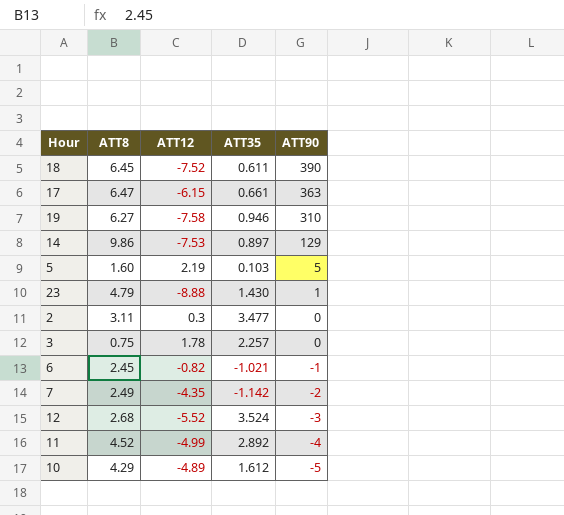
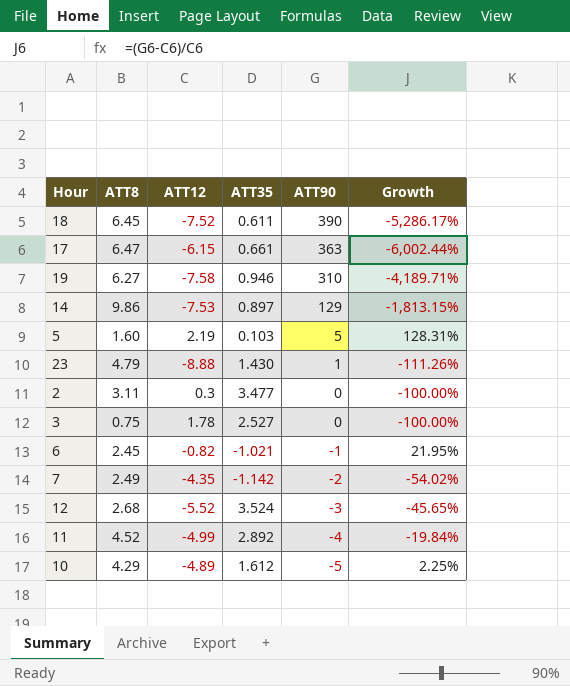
column Growth | formula: none -> ([ATT90] - [ATT12]) / [ATT12]
3 | ATT35: 2.257 -> 2.527

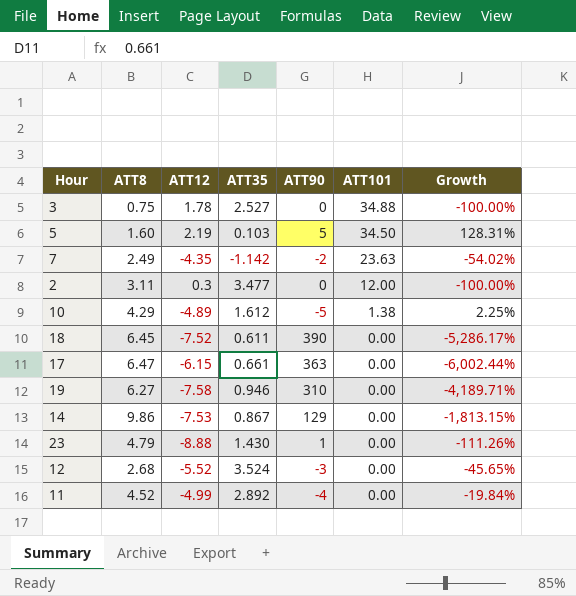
row order: ATT90 descending -> ATT101 descending
column ATT101 | position: none -> 6
row 6: 2.45 | -0.82 | -1.021 | -1 | 21.95% -> none
14 | ATT35: 0.897 -> 0.867

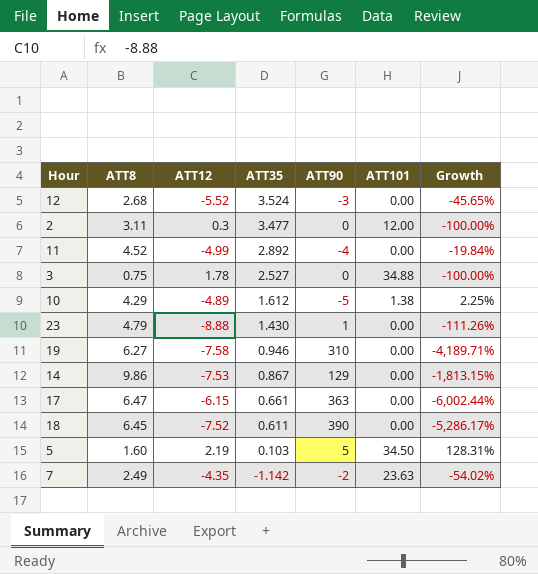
row order: ATT101 descending -> ATT35 descending

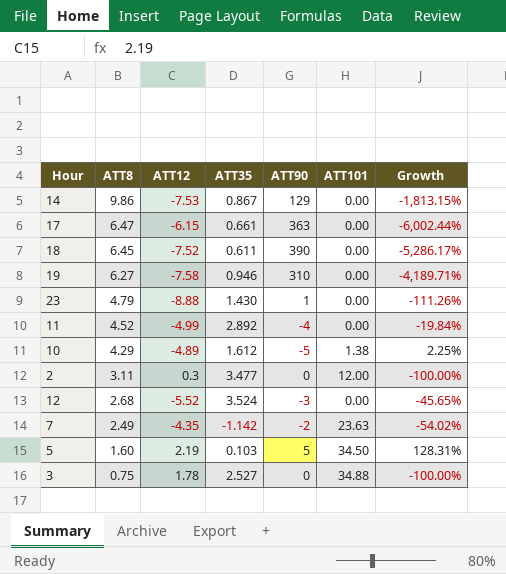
row order: ATT35 descending -> ATT8 descending

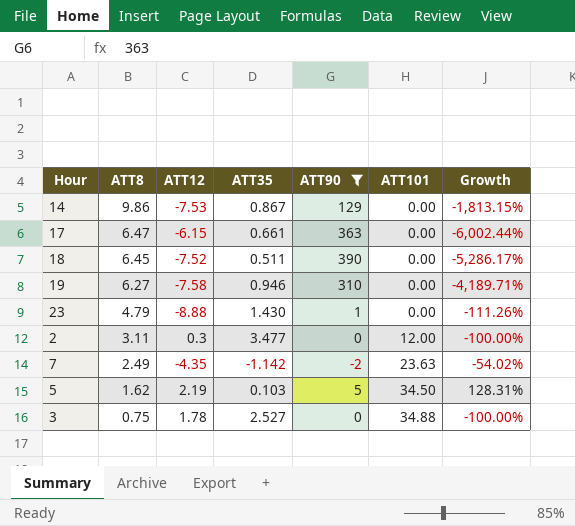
filter: none -> ATT90 >= -2
18 | ATT35: 0.611 -> 0.511
5 | ATT8: 1.60 -> 1.62

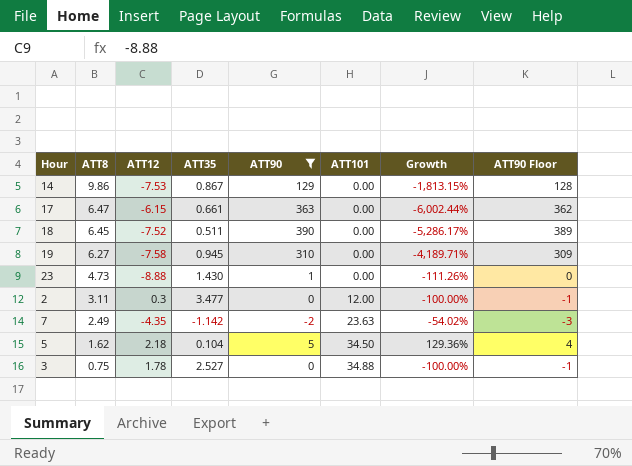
column ATT90 Floor | formula: none -> [ATT90] - 1
19 | ATT35: 0.946 -> 0.945
23 | ATT8: 4.79 -> 4.73
5 | ATT12: 2.19 -> 2.18
5 | ATT35: 0.103 -> 0.104
5 | Growth: 128.31% -> 129.36%

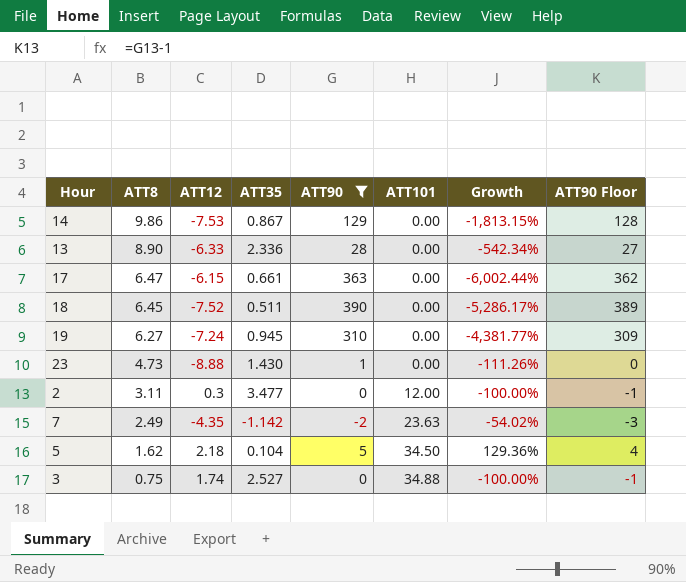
row 13: none -> 8.90 | -6.33 | 2.336 | 28 | 0.00 | -542.34% | 27
19 | ATT12: -7.58 -> -7.24
19 | Growth: -4,189.71% -> -4,381.77%
3 | ATT12: 1.78 -> 1.74

